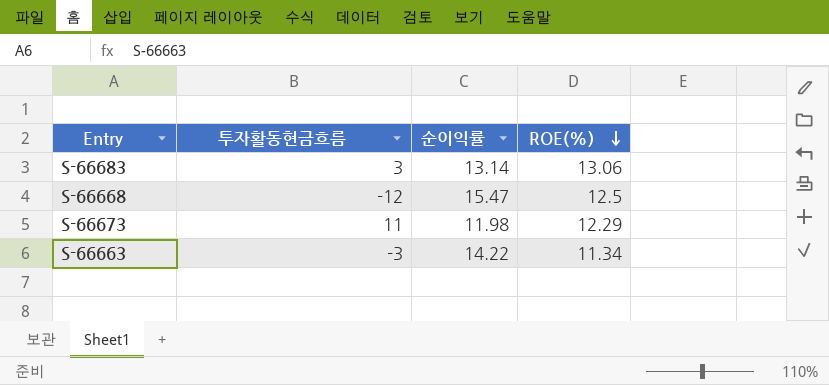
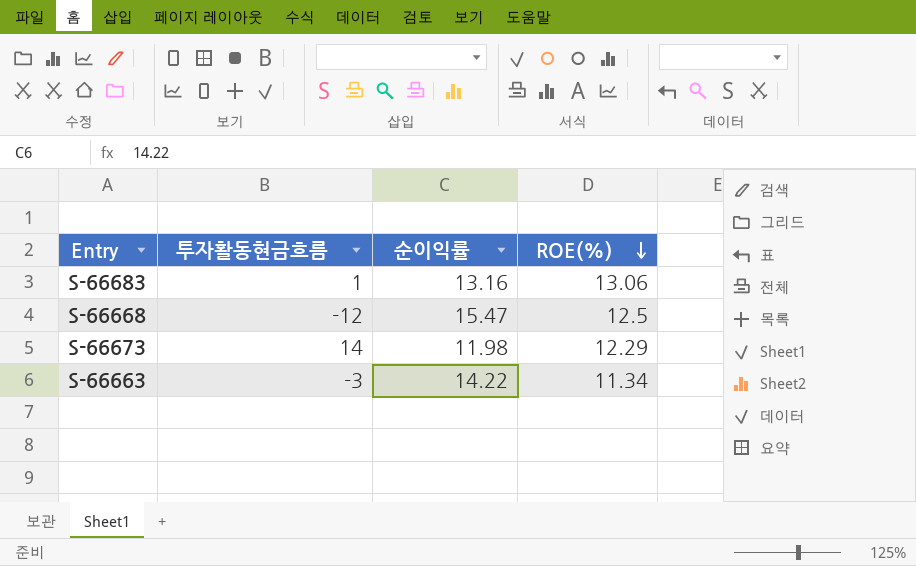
S-66683 | 투자활동현금흐름: 3 -> 1
S-66683 | 순이익률: 13.14 -> 13.16
S-66673 | 투자활동현금흐름: 11 -> 14

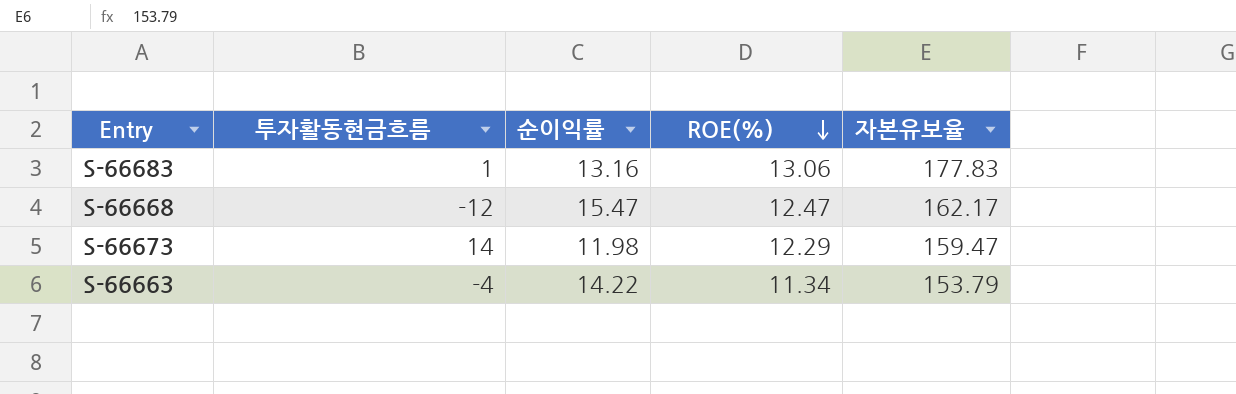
column 자본유보율 | position: none -> 5
S-66668 | ROE(%): 12.5 -> 12.47
S-66663 | 투자활동현금흐름: -3 -> -4

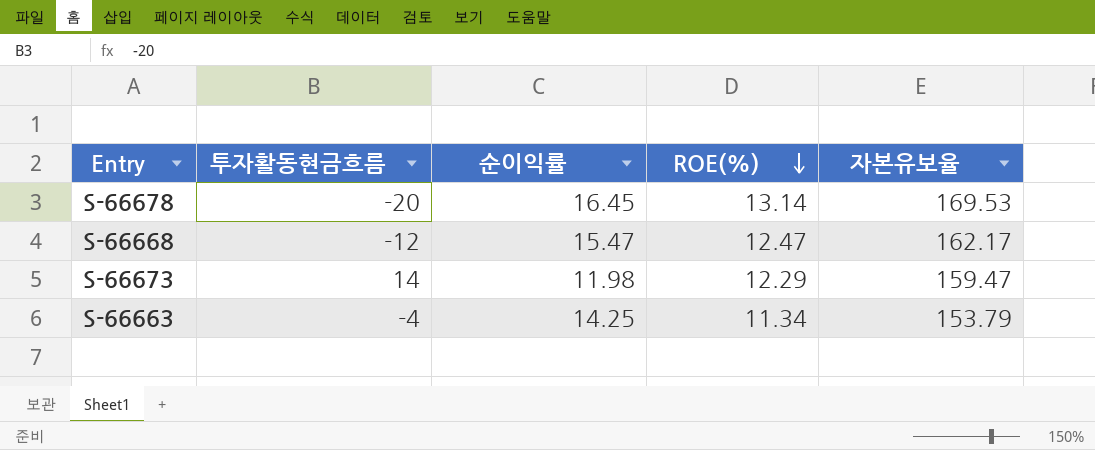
row S-66683: 1 | 13.16 | 13.06 | 177.83 -> none
row S-66678: none -> -20 | 16.45 | 13.14 | 169.53
S-66663 | 순이익률: 14.22 -> 14.25

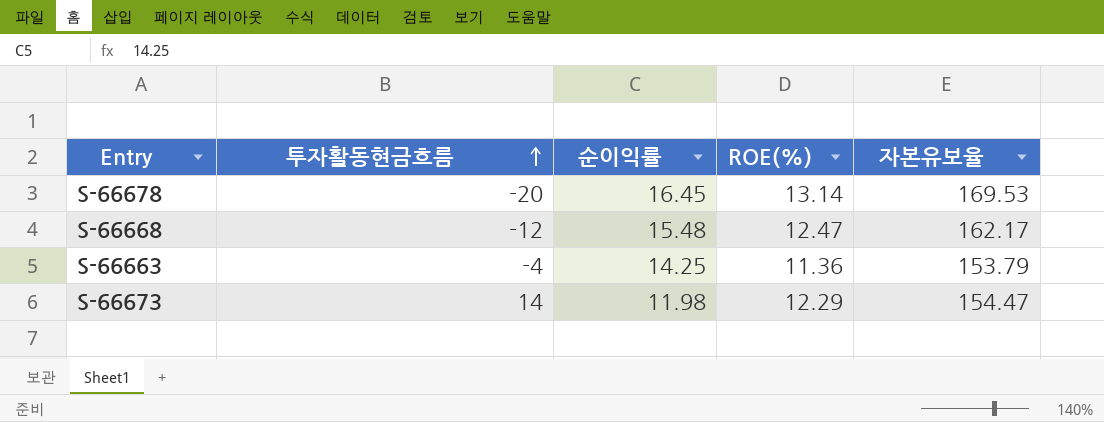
row order: ROE(%) descending -> 투자활동현금흐름 ascending
S-66668 | 순이익률: 15.47 -> 15.48
S-66663 | ROE(%): 11.34 -> 11.36
S-66673 | 자본유보율: 159.47 -> 154.47

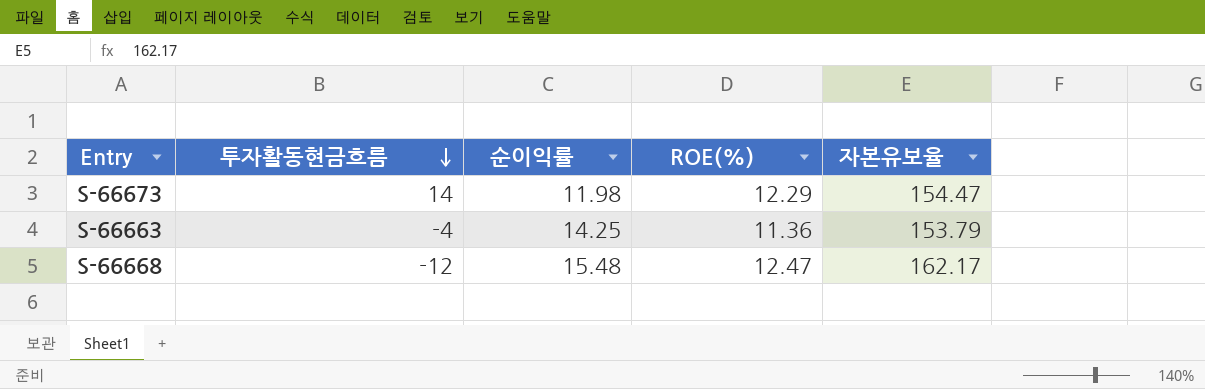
row order: 투자활동현금흐름 ascending -> 투자활동현금흐름 descending
row S-66678: -20 | 16.45 | 13.14 | 169.53 -> none

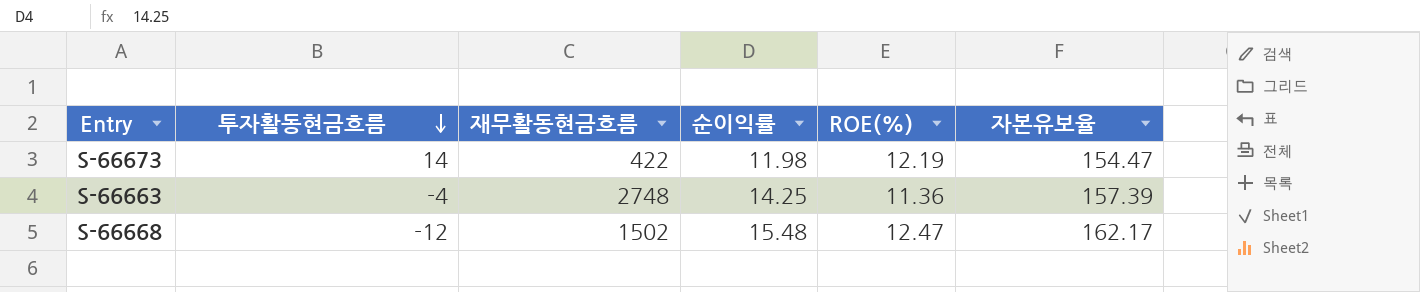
column 재무활동현금흐름 | position: none -> 3
S-66673 | ROE(%): 12.29 -> 12.19
S-66663 | 자본유보율: 153.79 -> 157.39

